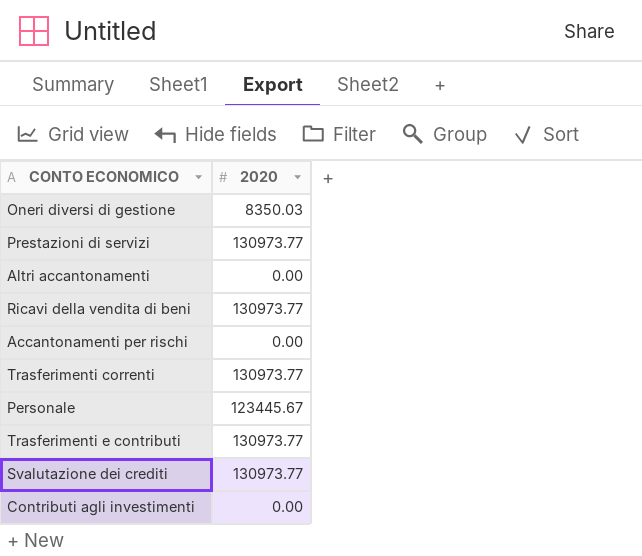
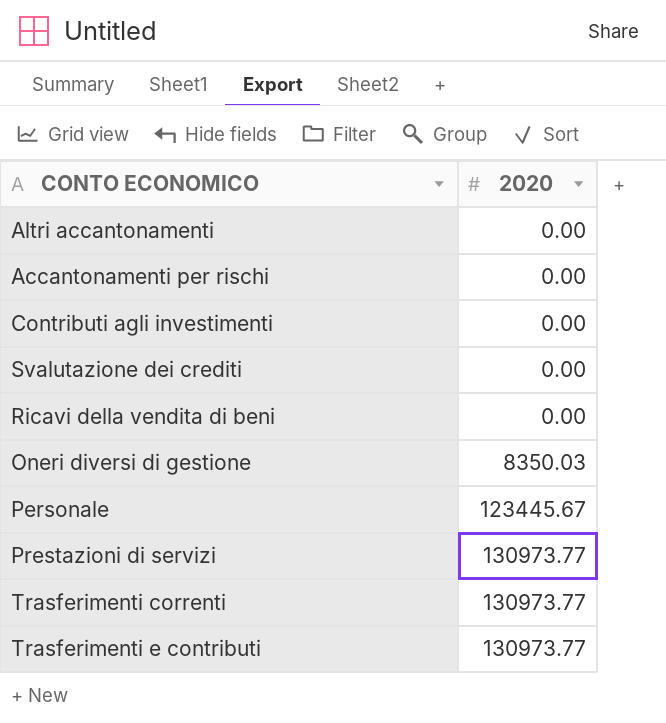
row order: none -> 2020 ascending
Svalutazione dei crediti | 2020: 130973.77 -> 0.00
Ricavi della vendita di beni | 2020: 130973.77 -> 0.00

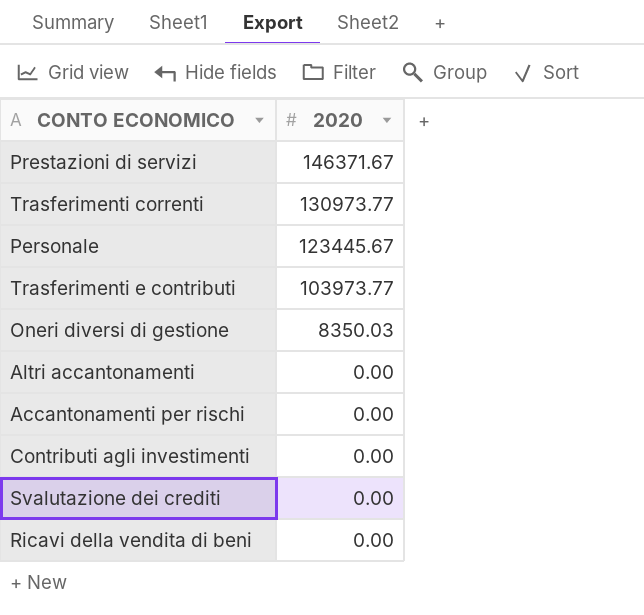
row order: 2020 ascending -> 2020 descending
Prestazioni di servizi | 2020: 130973.77 -> 146371.67
Trasferimenti e contributi | 2020: 130973.77 -> 103973.77

